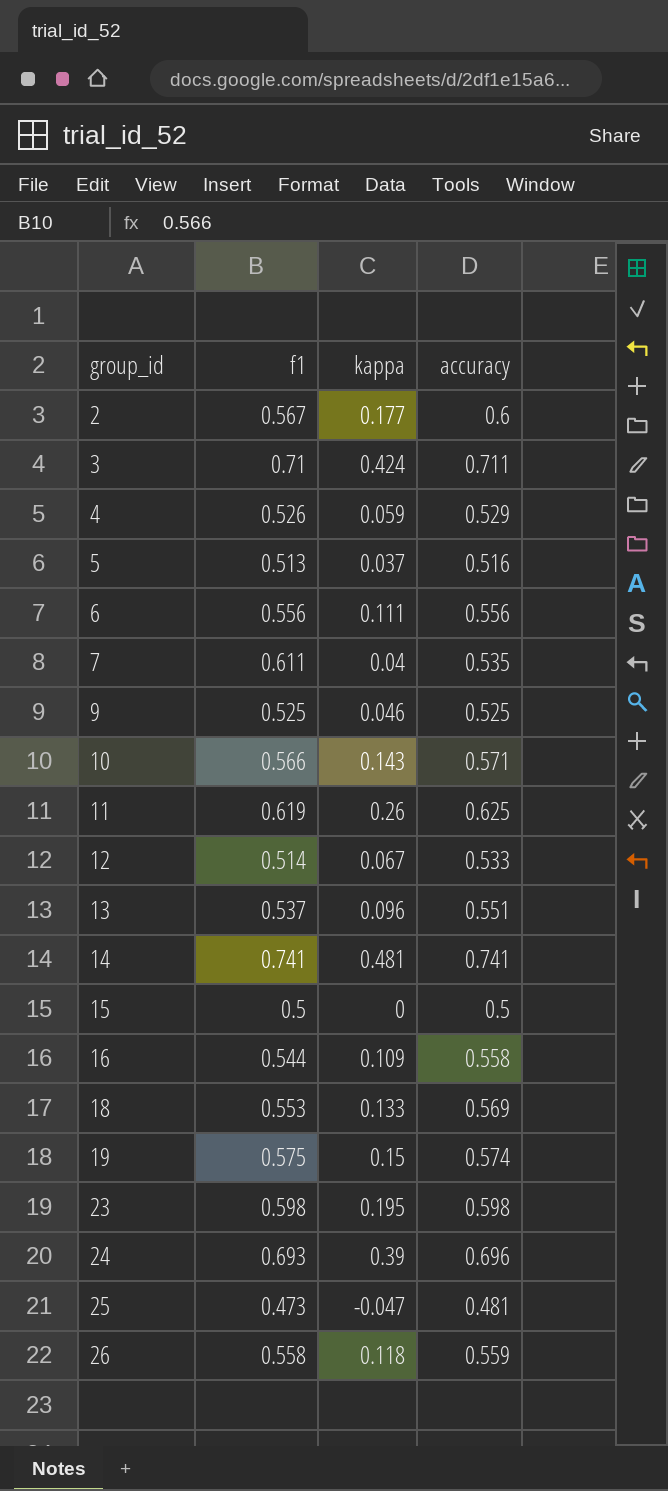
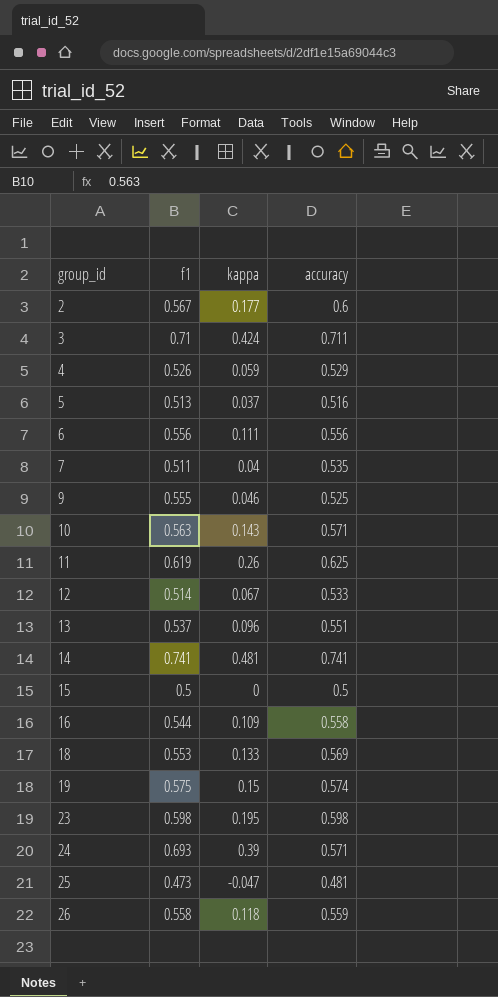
7 | f1: 0.611 -> 0.511
9 | f1: 0.525 -> 0.555
10 | f1: 0.566 -> 0.563
24 | accuracy: 0.696 -> 0.571

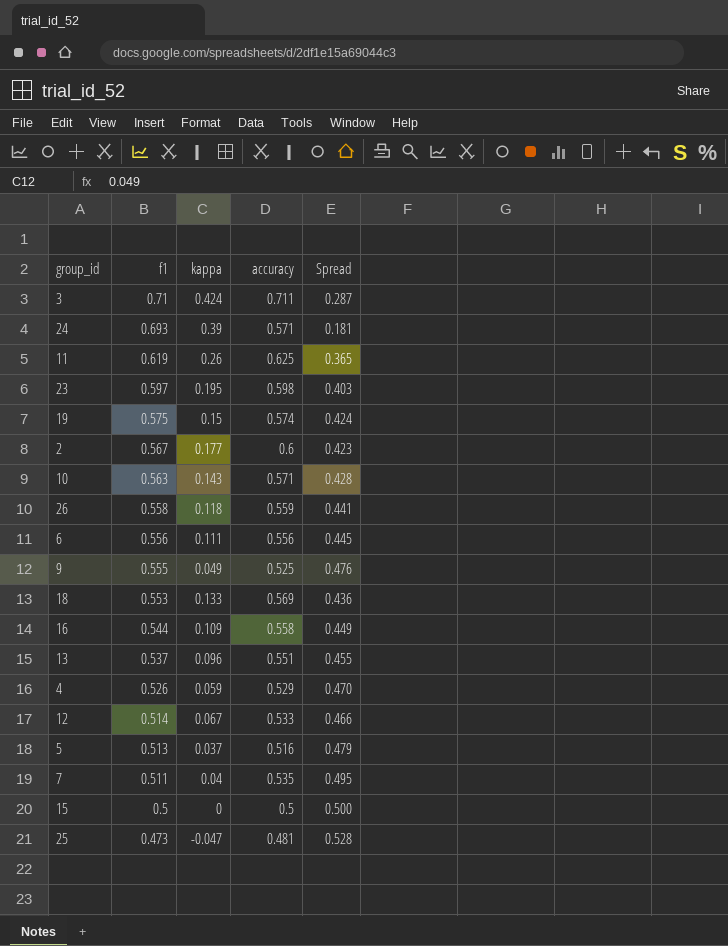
row order: group_id ascending -> f1 descending
column Spread | formula: none -> [accuracy] - [kappa]
row 14: 0.741 | 0.481 | 0.741 -> none
23 | f1: 0.598 -> 0.597
9 | kappa: 0.046 -> 0.049

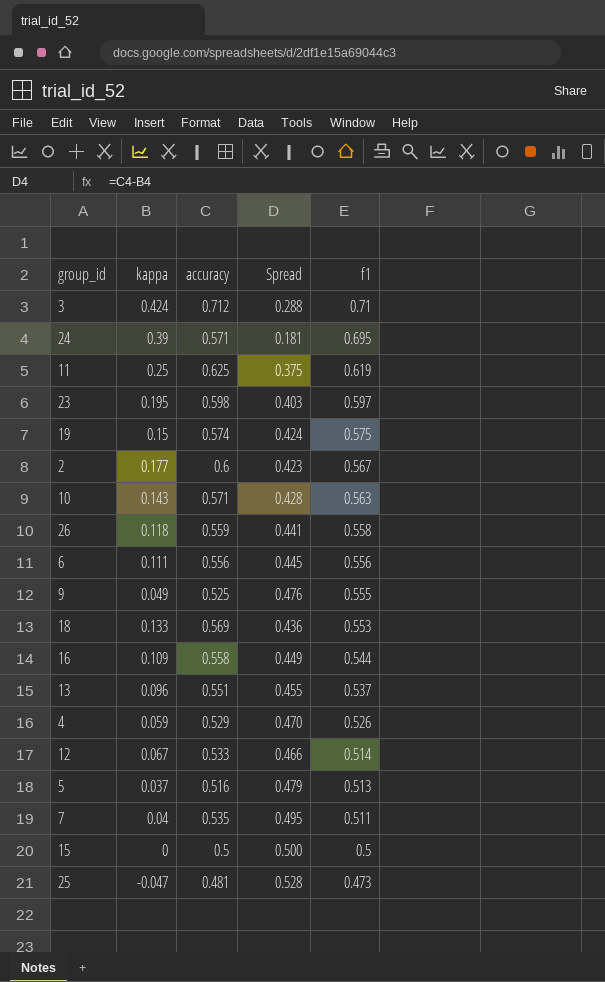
column f1 | position: 2 -> 5
3 | accuracy: 0.711 -> 0.712
3 | Spread: 0.287 -> 0.288
24 | f1: 0.693 -> 0.695
11 | kappa: 0.26 -> 0.25
11 | Spread: 0.365 -> 0.375

